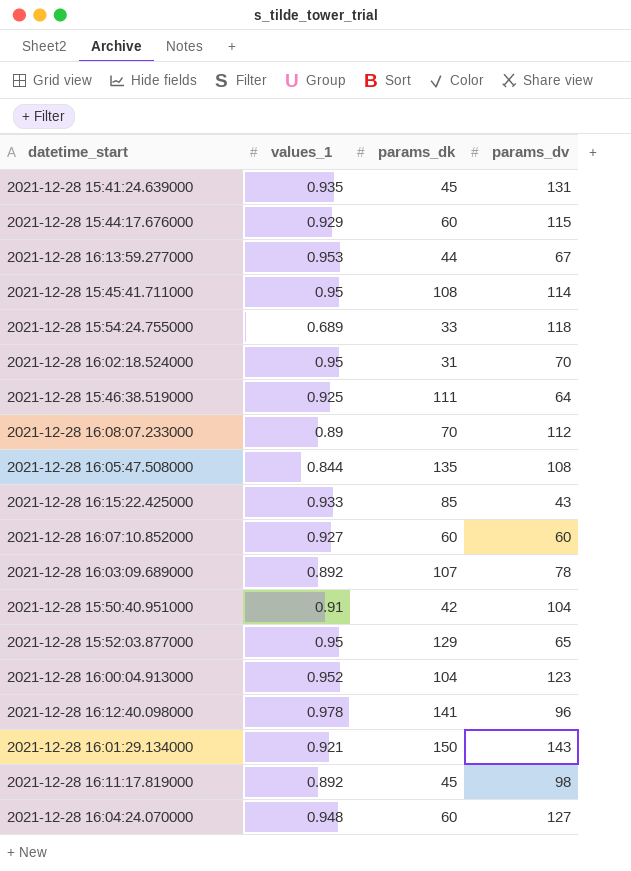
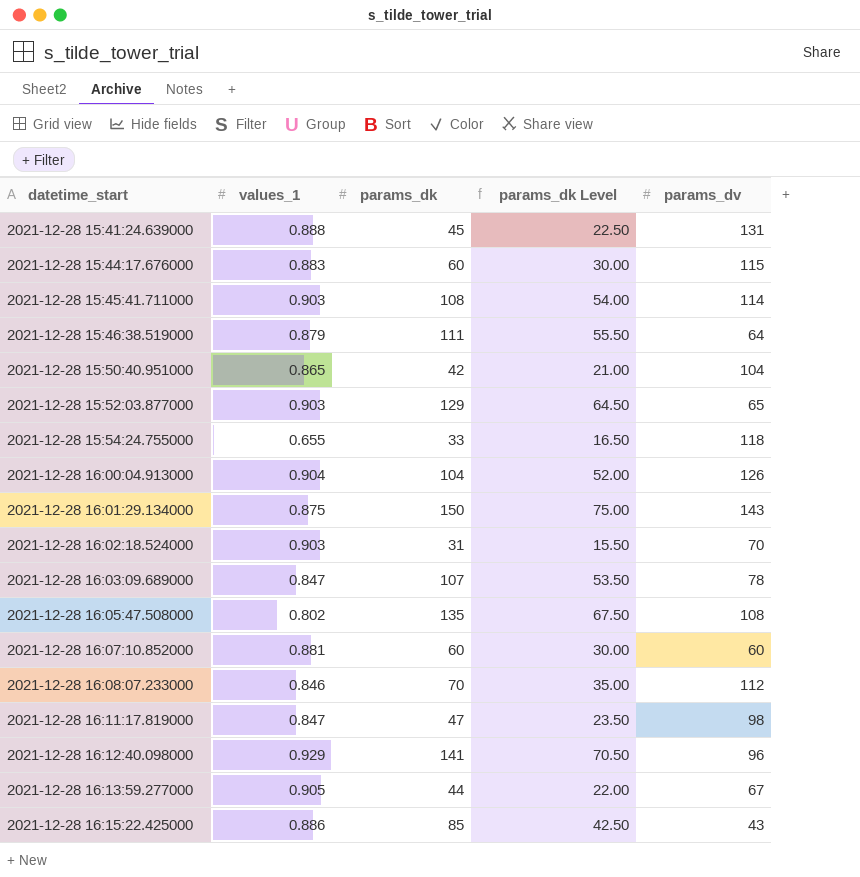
row order: none -> datetime_start ascending
column params_dk Level | formula: none -> [params_dk] * 0.5
row 2021-12-28 16:04:24.070000: 0.948 | 60 | 127 -> none
2021-12-28 15:41:24.639000 | values_1: 0.935 -> 0.888
2021-12-28 15:44:17.676000 | values_1: 0.929 -> 0.883
2021-12-28 15:45:41.711000 | values_1: 0.95 -> 0.903
2021-12-28 15:46:38.519000 | values_1: 0.925 -> 0.879
2021-12-28 15:50:40.951000 | values_1: 0.91 -> 0.865
2021-12-28 15:52:03.877000 | values_1: 0.95 -> 0.903
2021-12-28 15:54:24.755000 | values_1: 0.689 -> 0.655
2021-12-28 16:00:04.913000 | values_1: 0.952 -> 0.904
2021-12-28 16:00:04.913000 | params_dv: 123 -> 126
2021-12-28 16:01:29.134000 | values_1: 0.921 -> 0.875
2021-12-28 16:02:18.524000 | values_1: 0.95 -> 0.903
2021-12-28 16:03:09.689000 | values_1: 0.892 -> 0.847
2021-12-28 16:05:47.508000 | values_1: 0.844 -> 0.802
2021-12-28 16:07:10.852000 | values_1: 0.927 -> 0.881
2021-12-28 16:08:07.233000 | values_1: 0.89 -> 0.846
2021-12-28 16:11:17.819000 | values_1: 0.892 -> 0.847
2021-12-28 16:11:17.819000 | params_dk: 45 -> 47
2021-12-28 16:12:40.098000 | values_1: 0.978 -> 0.929
2021-12-28 16:13:59.277000 | values_1: 0.953 -> 0.905
2021-12-28 16:15:22.425000 | values_1: 0.933 -> 0.886

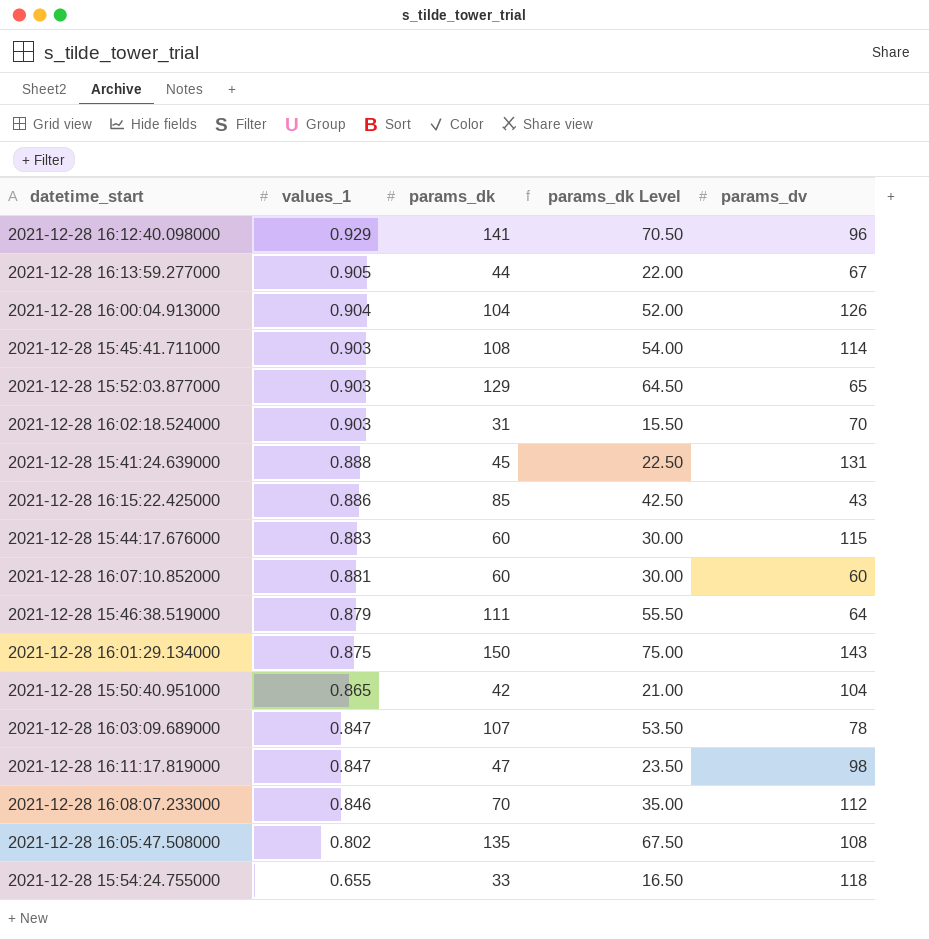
row order: datetime_start ascending -> values_1 descending

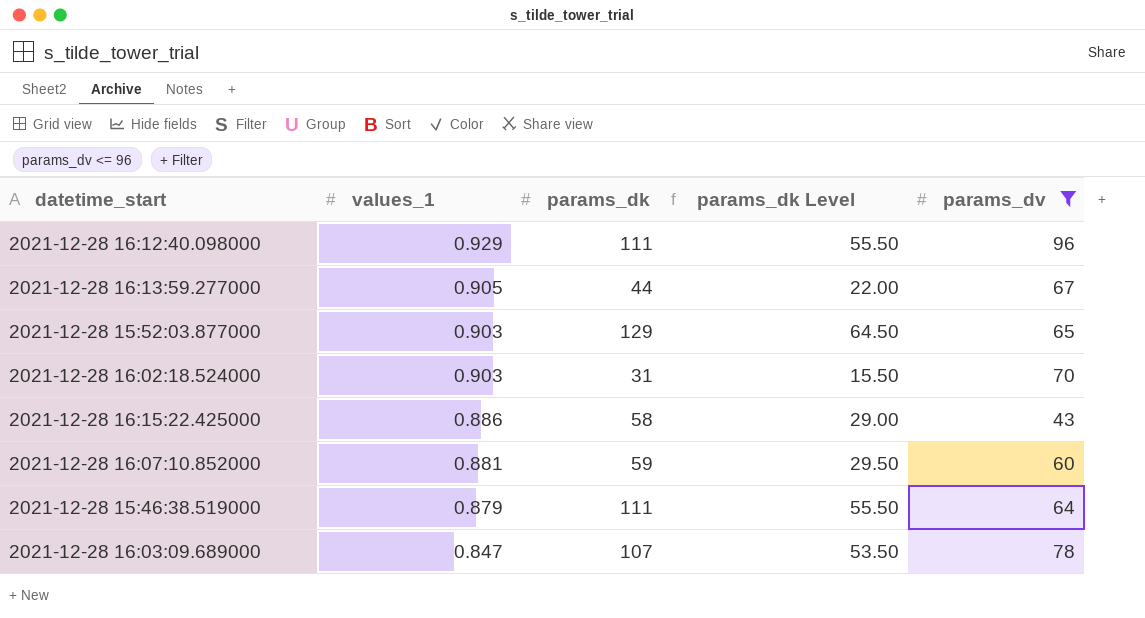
filter: none -> params_dv <= 96
2021-12-28 16:12:40.098000 | params_dk: 141 -> 111
2021-12-28 16:12:40.098000 | params_dk Level: 70.50 -> 55.50
2021-12-28 16:15:22.425000 | params_dk: 85 -> 58
2021-12-28 16:15:22.425000 | params_dk Level: 42.50 -> 29.00
2021-12-28 16:07:10.852000 | params_dk: 60 -> 59
2021-12-28 16:07:10.852000 | params_dk Level: 30.00 -> 29.50

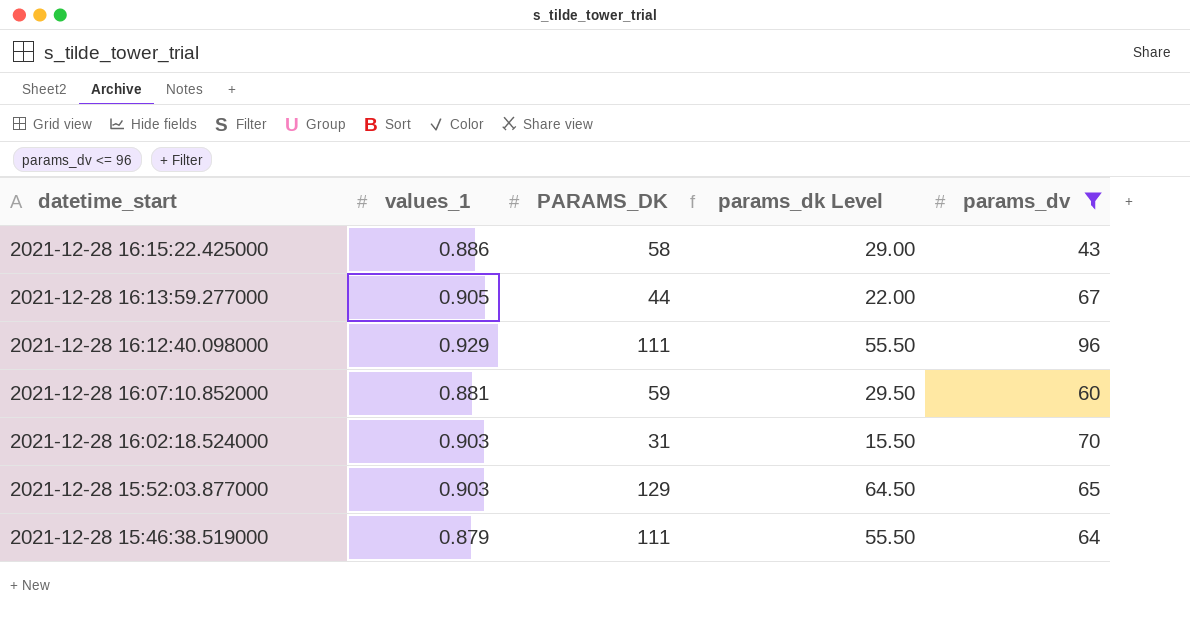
row order: values_1 descending -> datetime_start descending
column name: params_dk -> PARAMS_DK
row 2021-12-28 16:03:09.689000: 0.847 | 107 | 53.50 | 78 -> none

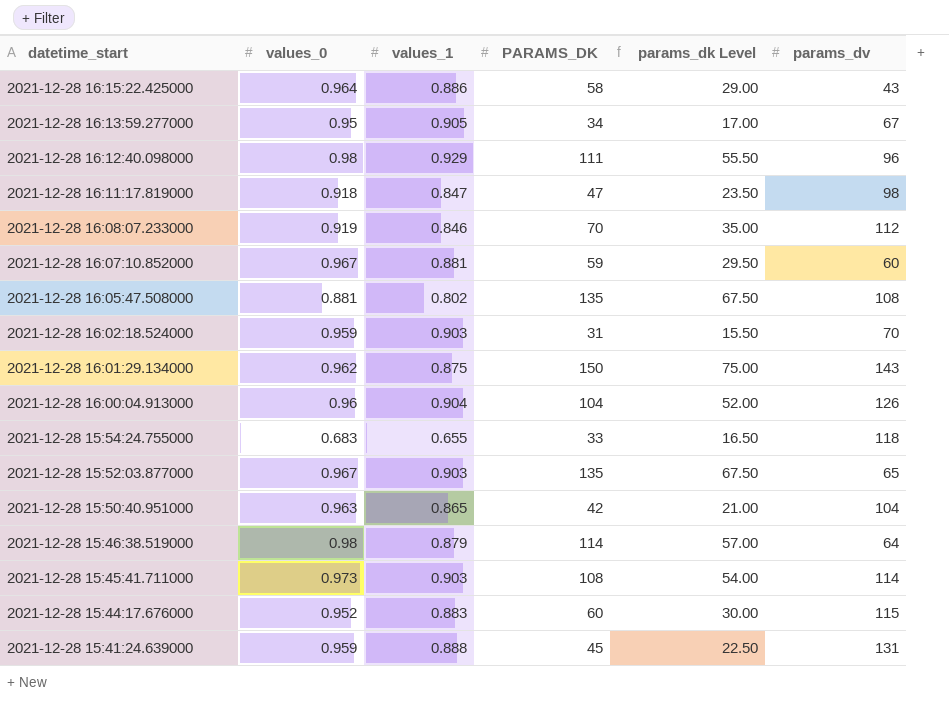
filter: params_dv <= 96 -> none
column values_0 | position: none -> 2
2021-12-28 16:13:59.277000 | PARAMS_DK: 44 -> 34
2021-12-28 16:13:59.277000 | params_dk Level: 22.00 -> 17.00
2021-12-28 15:52:03.877000 | PARAMS_DK: 129 -> 135
2021-12-28 15:52:03.877000 | params_dk Level: 64.50 -> 67.50
2021-12-28 15:46:38.519000 | PARAMS_DK: 111 -> 114
2021-12-28 15:46:38.519000 | params_dk Level: 55.50 -> 57.00

